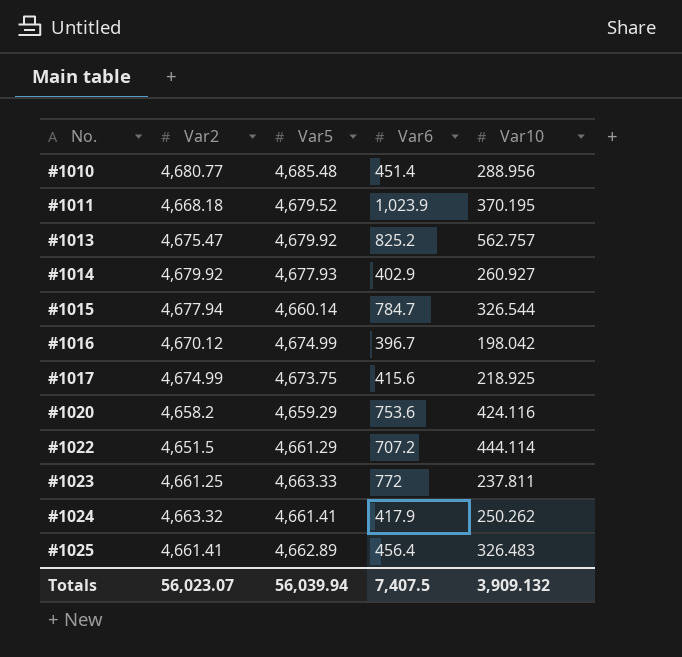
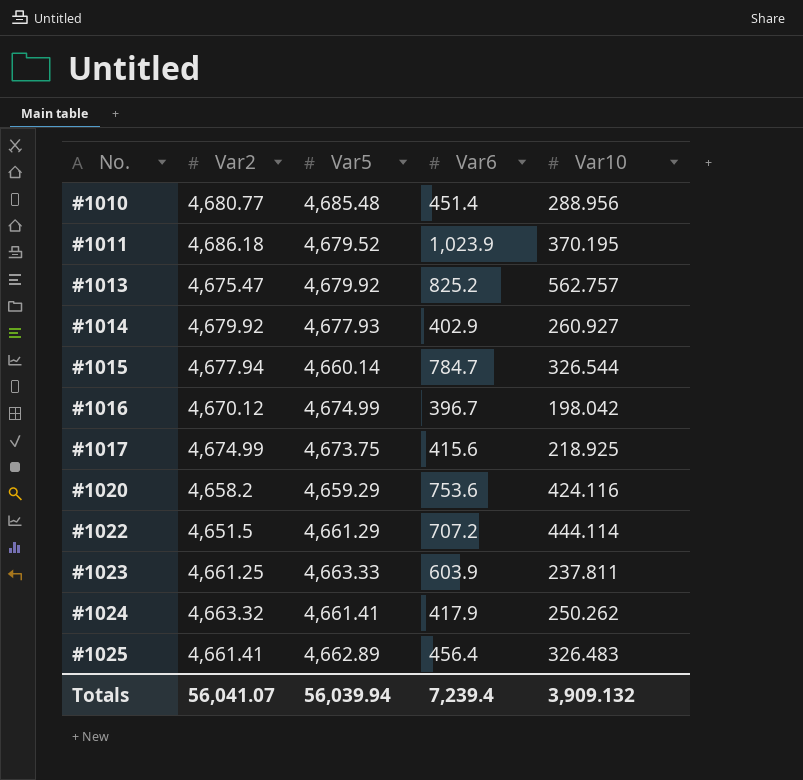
#1011 | Var2: 4,668.18 -> 4,686.18
#1023 | Var6: 772 -> 603.9
Totals | Var2: 56,023.07 -> 56,041.07
Totals | Var6: 7,407.5 -> 7,239.4

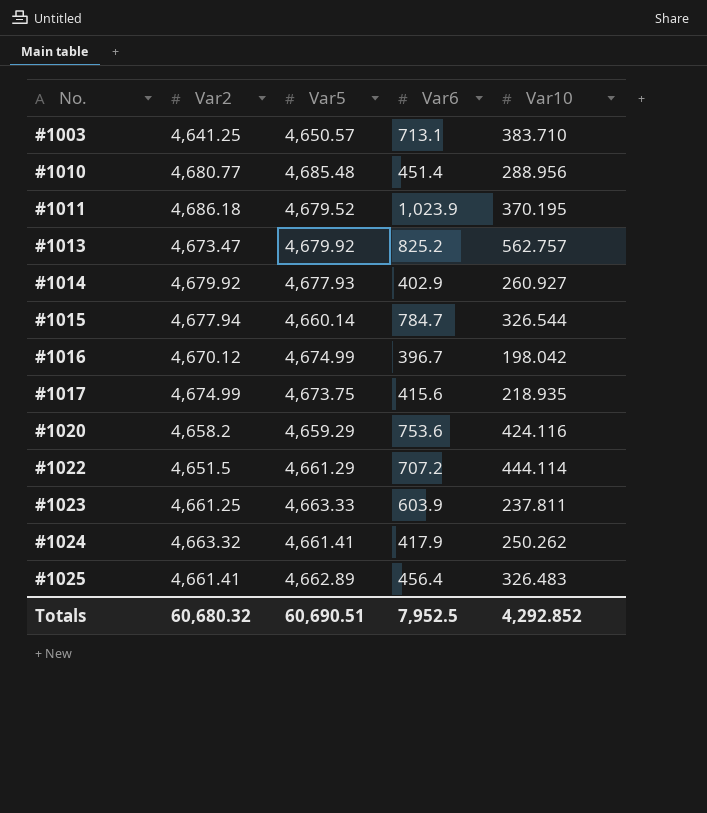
row #1003: none -> 4,641.25 | 4,650.57 | 713.1 | 383.710
#1013 | Var2: 4,675.47 -> 4,673.47
#1017 | Var10: 218.925 -> 218.935
Totals | Var2: 56,041.07 -> 60,680.32
Totals | Var5: 56,039.94 -> 60,690.51
Totals | Var6: 7,239.4 -> 7,952.5
Totals | Var10: 3,909.132 -> 4,292.852

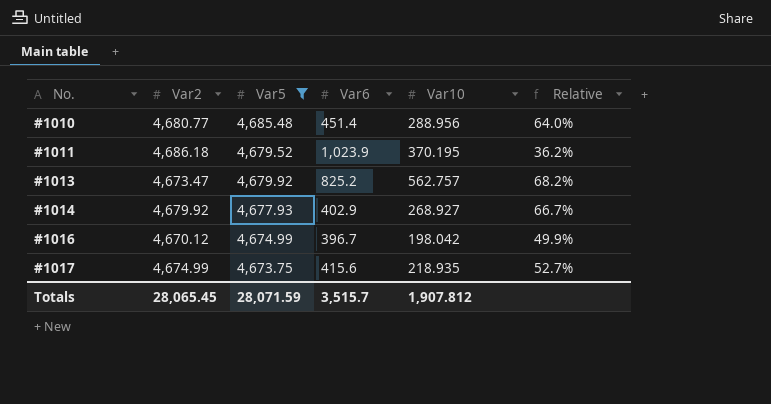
filter: none -> Var5 >= 4,673.75
column Relative | formula: none -> [Var10] / [Var6]
#1014 | Var10: 260.927 -> 268.927
Totals | Var2: 60,680.32 -> 28,065.45
Totals | Var5: 60,690.51 -> 28,071.59
Totals | Var6: 7,952.5 -> 3,515.7
Totals | Var10: 4,292.852 -> 1,907.812

